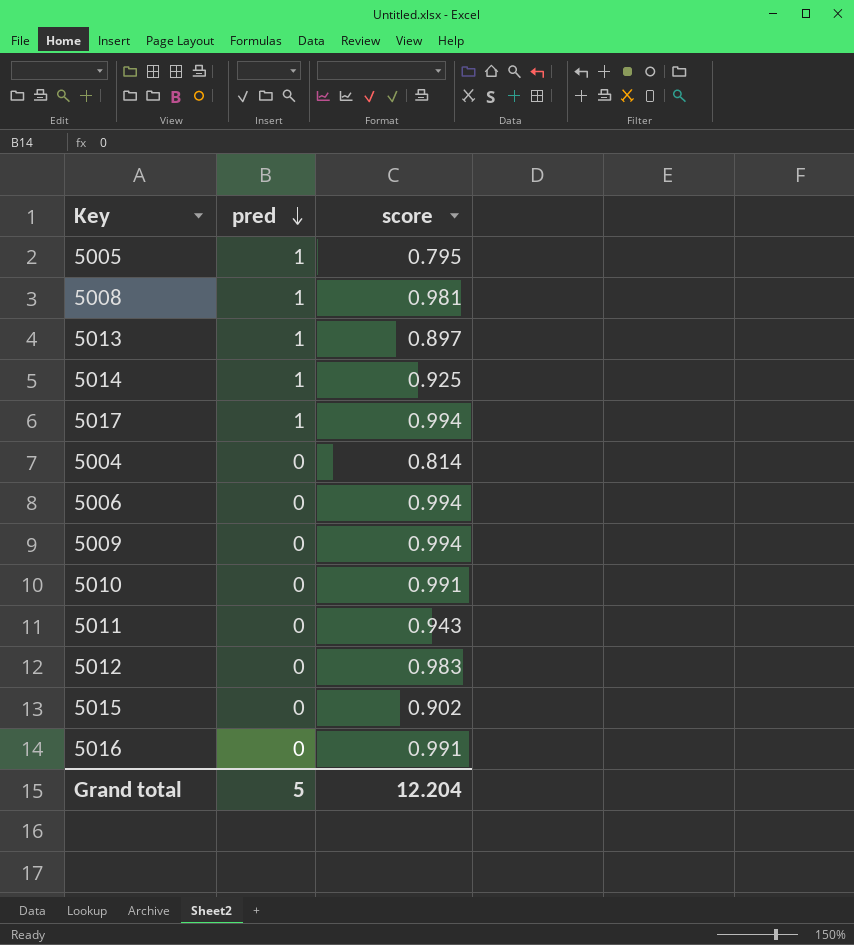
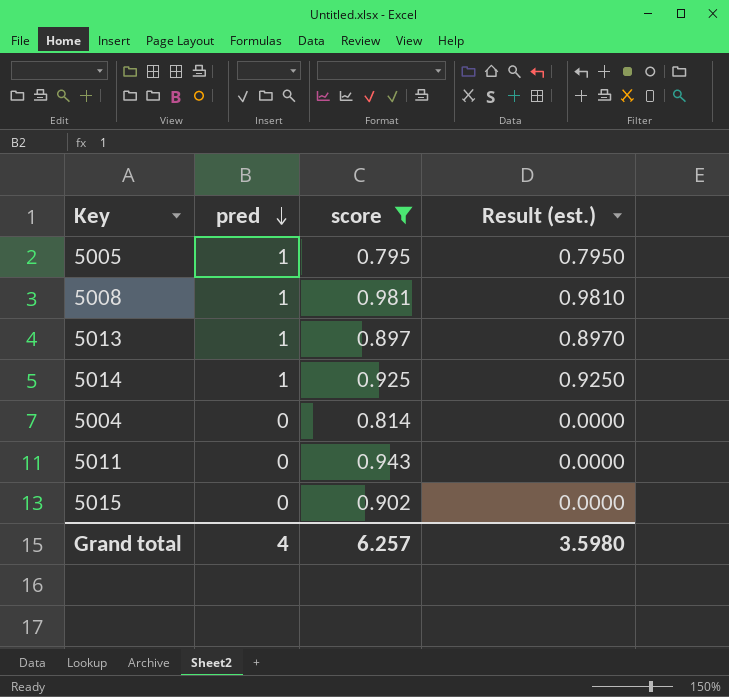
filter: none -> score <= 0.981
column Result (est.) | formula: none -> [pred] * [score]
Grand total | pred: 5 -> 4
Grand total | score: 12.204 -> 6.257

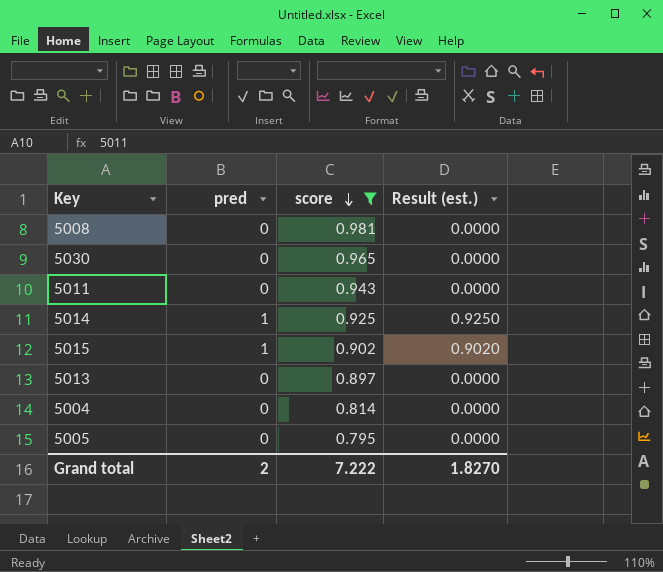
row order: pred descending -> score descending
5008 | pred: 1 -> 0
5008 | Result (est.): 0.9810 -> 0.0000
row 5030: none -> 0 | 0.965 | 0.0000
5015 | pred: 0 -> 1
5015 | Result (est.): 0.0000 -> 0.9020
5013 | pred: 1 -> 0
5013 | Result (est.): 0.8970 -> 0.0000
5005 | pred: 1 -> 0
5005 | Result (est.): 0.7950 -> 0.0000
Grand total | pred: 4 -> 2
Grand total | score: 6.257 -> 7.222
Grand total | Result (est.): 3.5980 -> 1.8270

